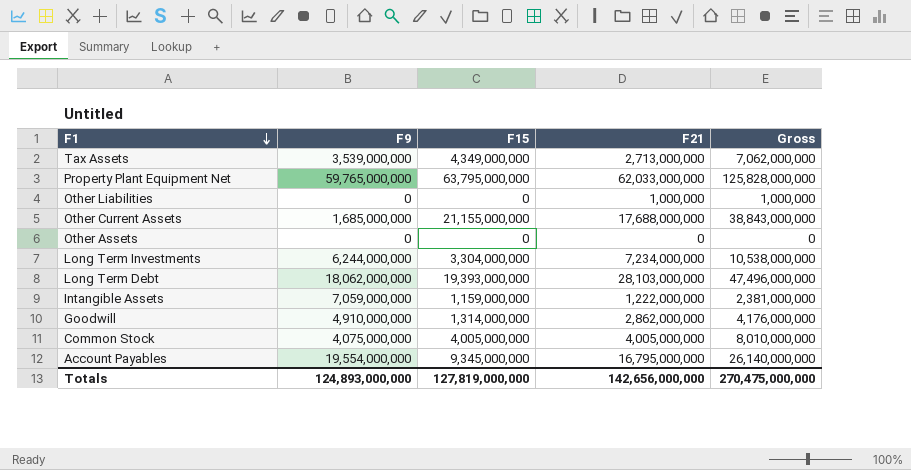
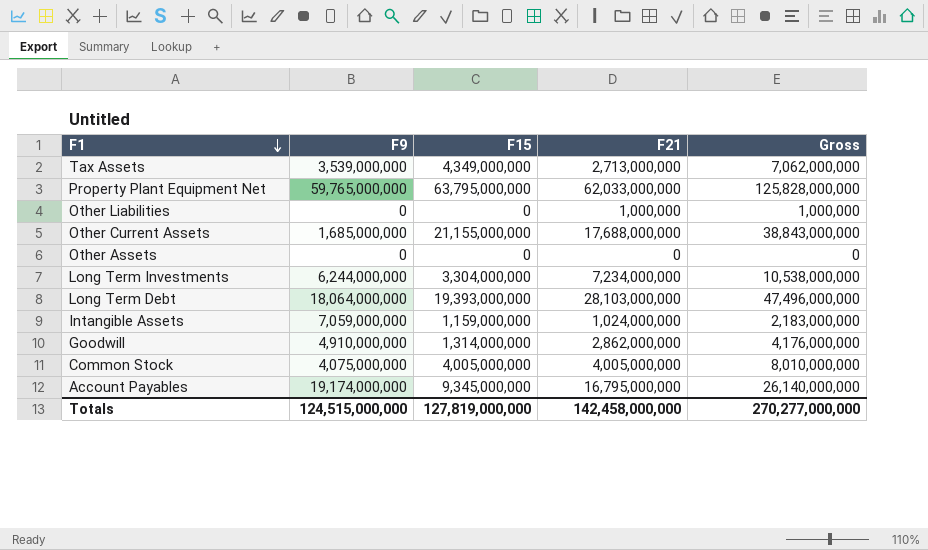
Long Term Debt | F9: 18,062,000,000 -> 18,064,000,000
Intangible Assets | F21: 1,222,000,000 -> 1,024,000,000
Intangible Assets | Gross: 2,381,000,000 -> 2,183,000,000
Account Payables | F9: 19,554,000,000 -> 19,174,000,000
Totals | F9: 124,893,000,000 -> 124,515,000,000
Totals | F21: 142,656,000,000 -> 142,458,000,000
Totals | Gross: 270,475,000,000 -> 270,277,000,000

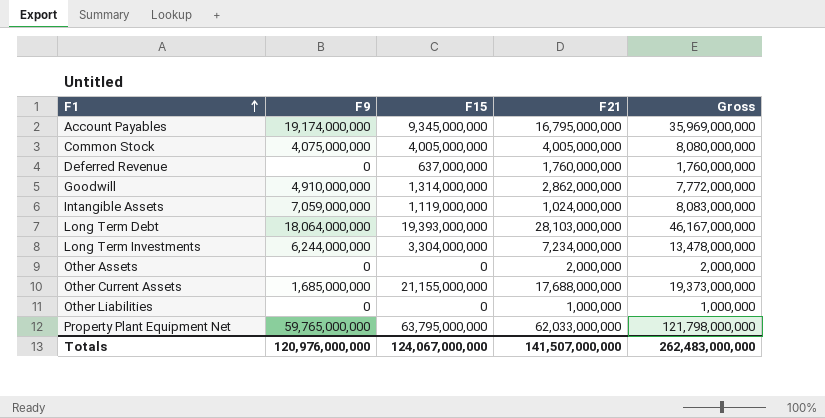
row order: F1 descending -> F1 ascending
column Gross | formula: [F15] + [F21] -> [F9] + [F21]
row Tax Assets: 3,539,000,000 | 4,349,000,000 | 2,713,000,000 | 7,062,000,000 -> none
row Deferred Revenue: none -> 0 | 637,000,000 | 1,760,000,000 | 1,760,000,000
Intangible Assets | F15: 1,159,000,000 -> 1,119,000,000
Other Assets | F21: 0 -> 2,000,000
Totals | F9: 124,515,000,000 -> 120,976,000,000
Totals | F15: 127,819,000,000 -> 124,067,000,000
Totals | F21: 142,458,000,000 -> 141,507,000,000
Totals | Gross: 270,277,000,000 -> 262,483,000,000

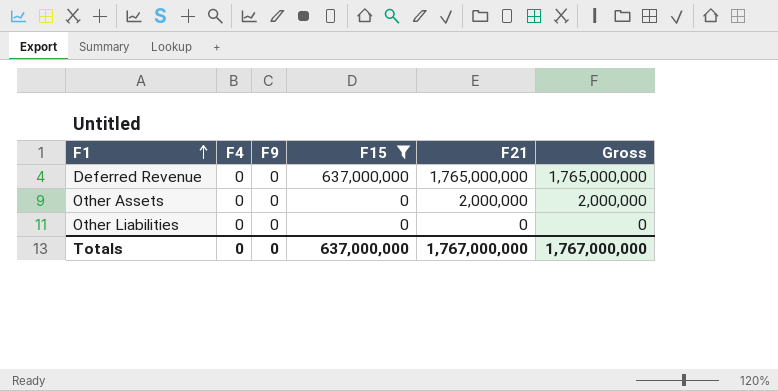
filter: none -> F15 <= 637,000,000
column F4 | position: none -> 2
Deferred Revenue | F21: 1,760,000,000 -> 1,765,000,000
Deferred Revenue | Gross: 1,760,000,000 -> 1,765,000,000
Other Liabilities | F21: 1,000,000 -> 0
Other Liabilities | Gross: 1,000,000 -> 0
Totals | F9: 120,976,000,000 -> 0
Totals | F15: 124,067,000,000 -> 637,000,000
Totals | F21: 141,507,000,000 -> 1,767,000,000
Totals | Gross: 262,483,000,000 -> 1,767,000,000

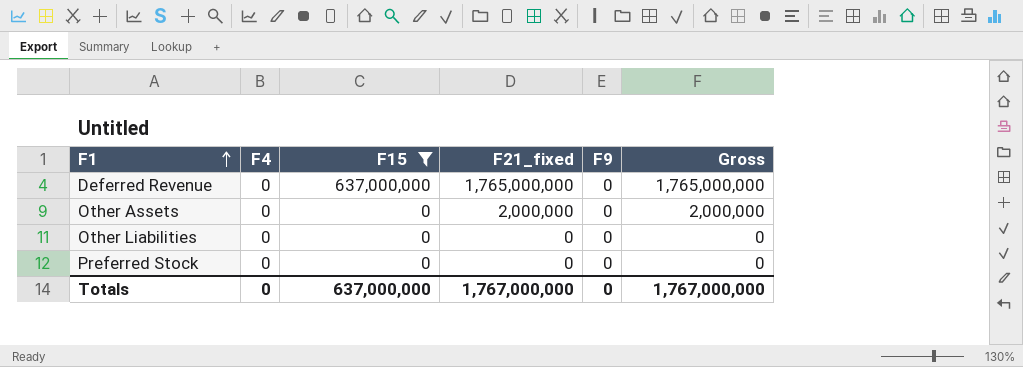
column name: F21 -> F21_fixed
column F9 | position: 3 -> 5
row Preferred Stock: none -> 0 | 0 | 0 | 0 | 0

